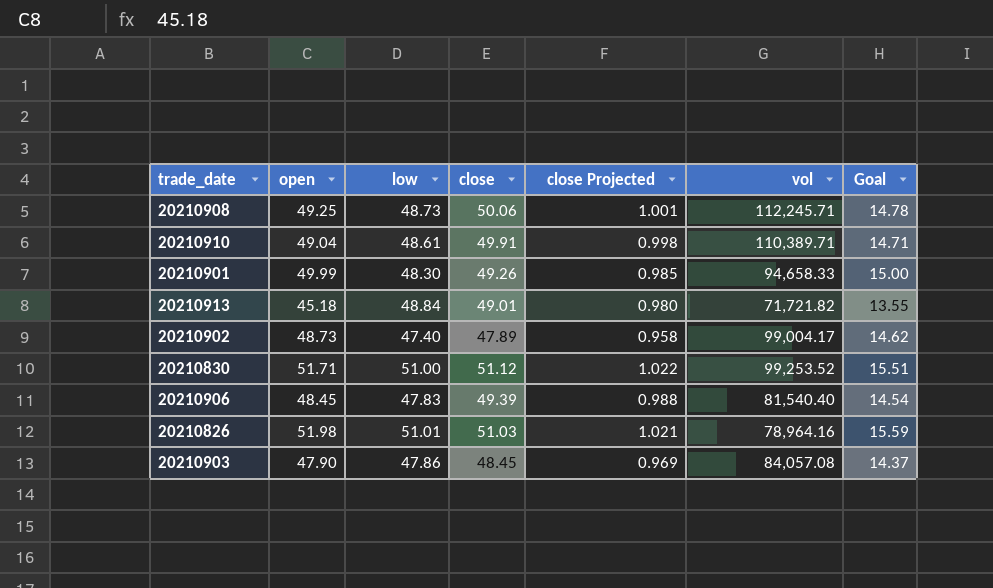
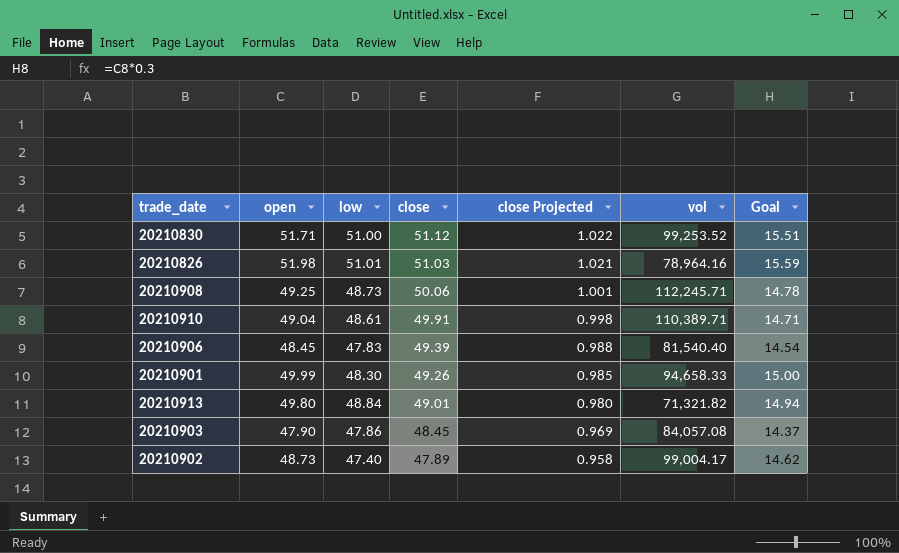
row order: none -> close descending
20210913 | open: 45.18 -> 49.80
20210913 | vol: 71,721.82 -> 71,321.82
20210913 | Goal: 13.55 -> 14.94

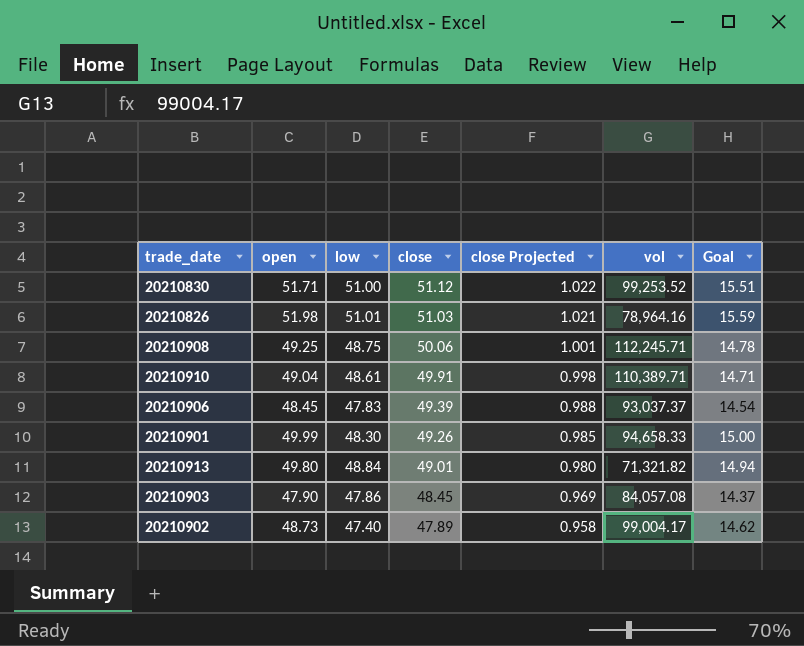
20210908 | low: 48.73 -> 48.75
20210906 | vol: 81,540.40 -> 93,037.37

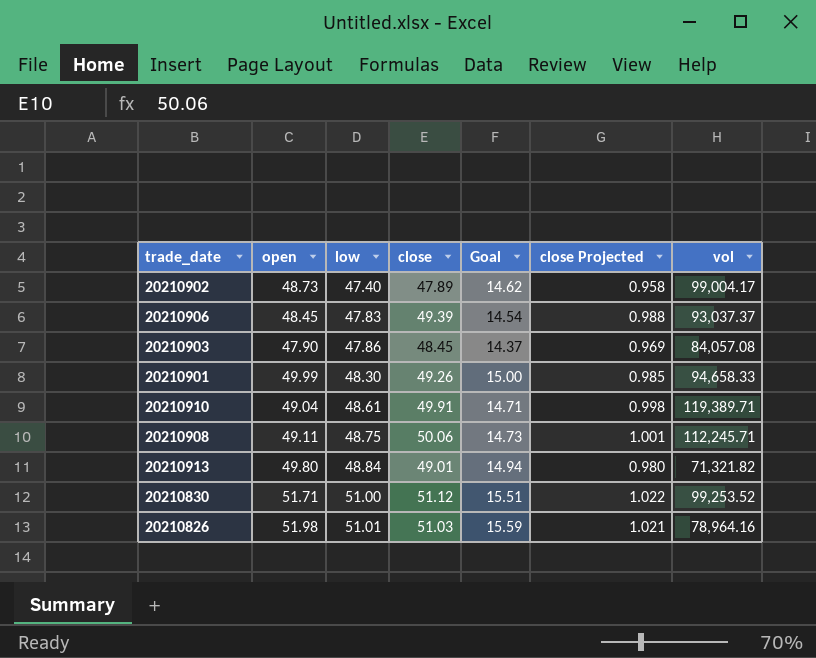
row order: close descending -> low ascending
column Goal | position: 7 -> 5
20210910 | vol: 110,389.71 -> 119,389.71
20210908 | open: 49.25 -> 49.11
20210908 | Goal: 14.78 -> 14.73

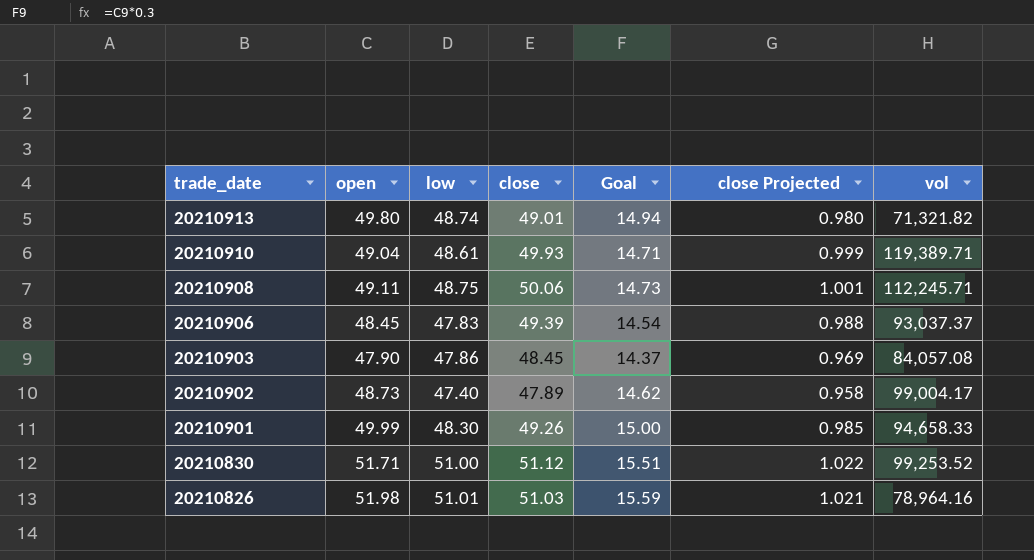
row order: low ascending -> trade_date descending
20210913 | low: 48.84 -> 48.74
20210910 | close: 49.91 -> 49.93
20210910 | close Projected: 0.998 -> 0.999

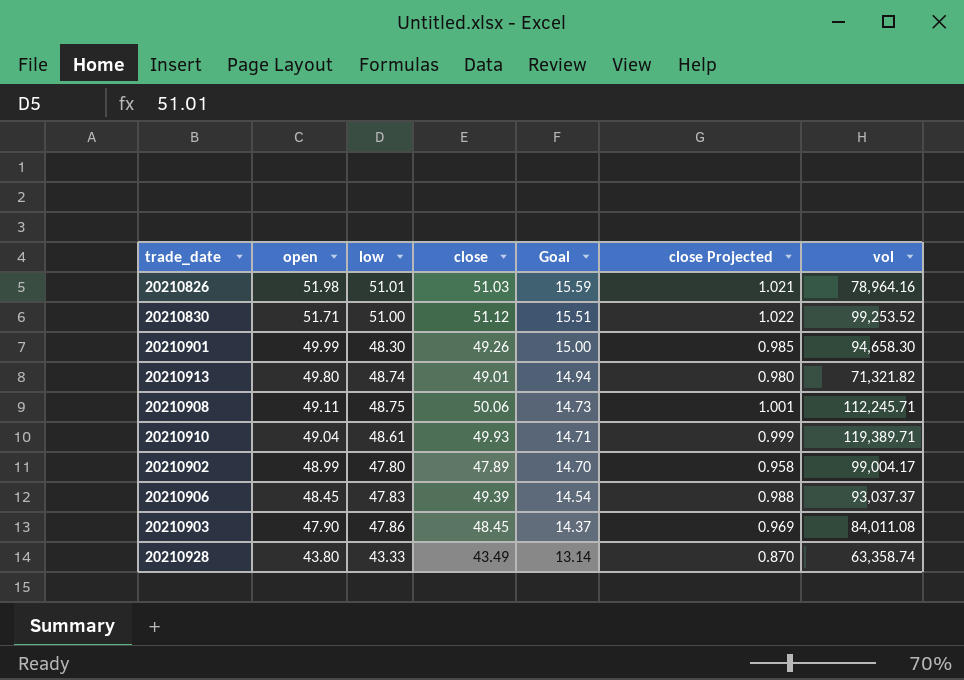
row order: trade_date descending -> open descending
20210901 | vol: 94,658.33 -> 94,658.30
20210902 | open: 48.73 -> 48.99
20210902 | low: 47.40 -> 47.80
20210902 | Goal: 14.62 -> 14.70
20210903 | vol: 84,057.08 -> 84,011.08
row 20210928: none -> 43.80 | 43.33 | 43.49 | 13.14 | 0.870 | 63,358.74

